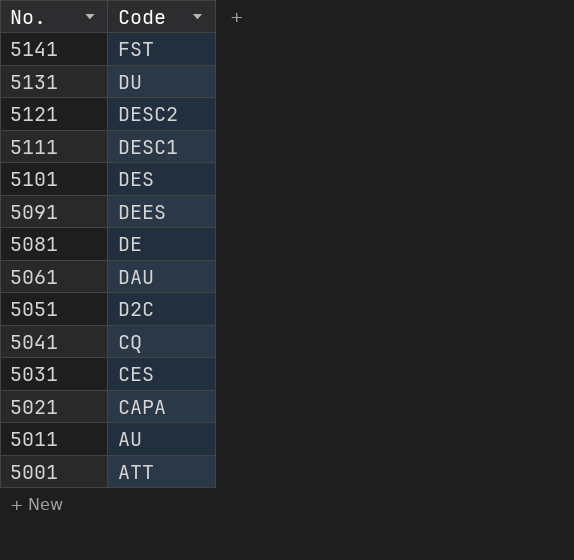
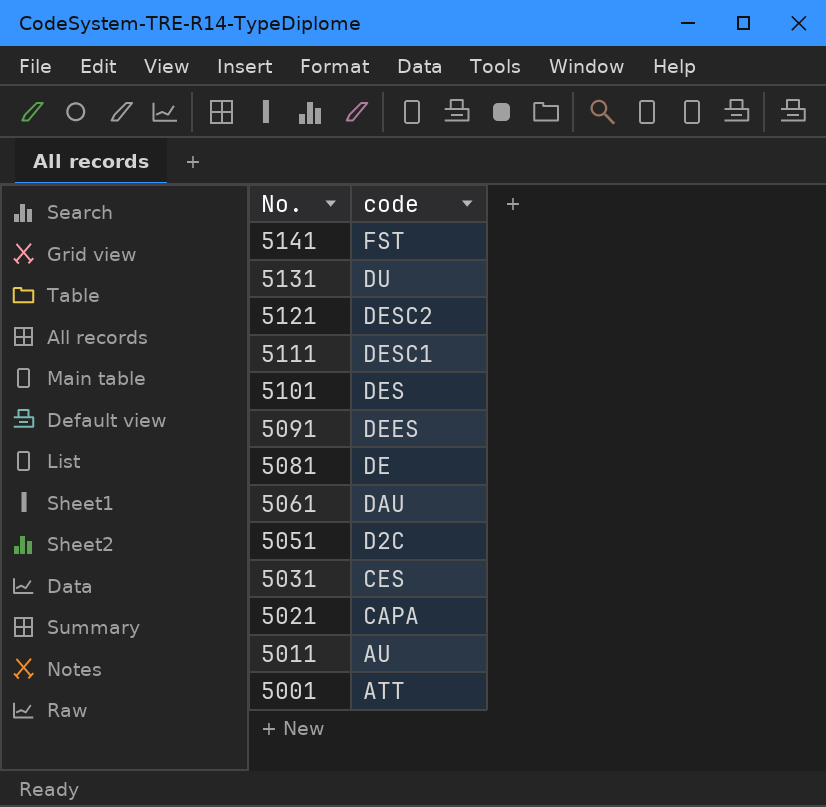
column name: Code -> code
row 5041: CQ -> none

